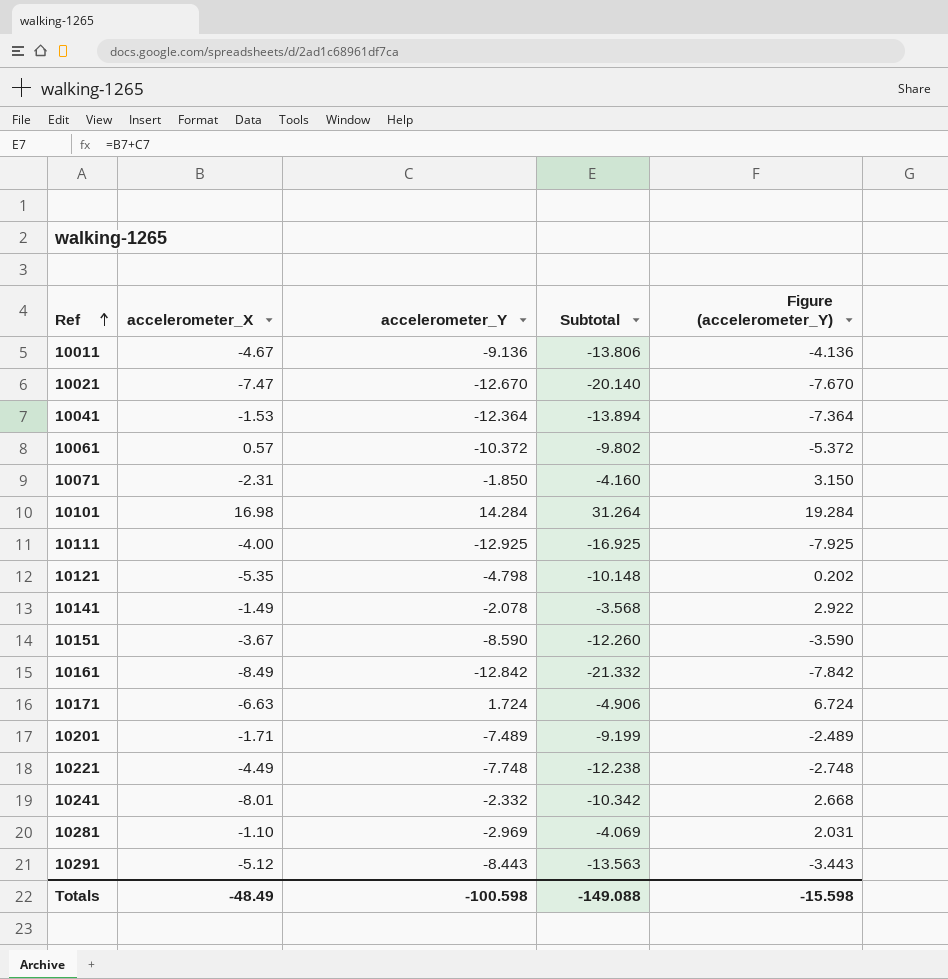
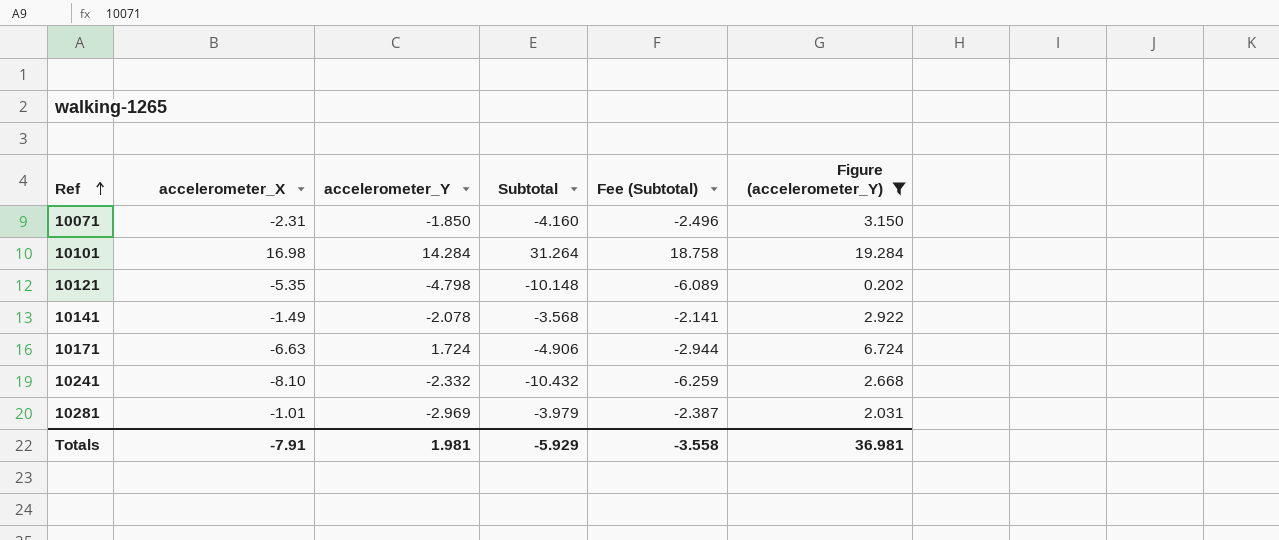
filter: none -> Figure (accelerometer_Y) >= 0.202
column Fee (Subtotal) | formula: none -> [Subtotal] * 0.6
10241 | accelerometer_X: -8.01 -> -8.10
10241 | Subtotal: -10.342 -> -10.432
10281 | accelerometer_X: -1.10 -> -1.01
10281 | Subtotal: -4.069 -> -3.979
Totals | accelerometer_X: -48.49 -> -7.91
Totals | accelerometer_Y: -100.598 -> 1.981
Totals | Subtotal: -149.088 -> -5.929
Totals | Figure (accelerometer_Y): -15.598 -> 36.981

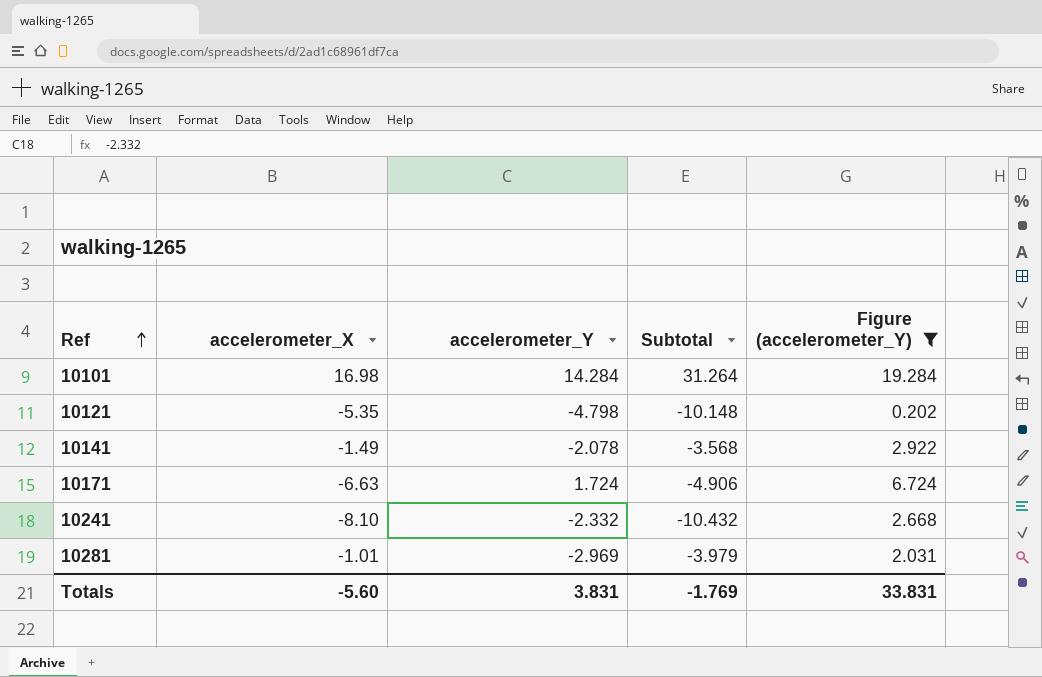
column Fee (Subtotal) | formula: [Subtotal] * 0.6 -> none
row 10071: -2.31 | -1.850 | -4.160 | -2.496 | 3.150 -> none
Totals | accelerometer_X: -7.91 -> -5.60
Totals | accelerometer_Y: 1.981 -> 3.831
Totals | Subtotal: -5.929 -> -1.769
Totals | Figure (accelerometer_Y): 36.981 -> 33.831

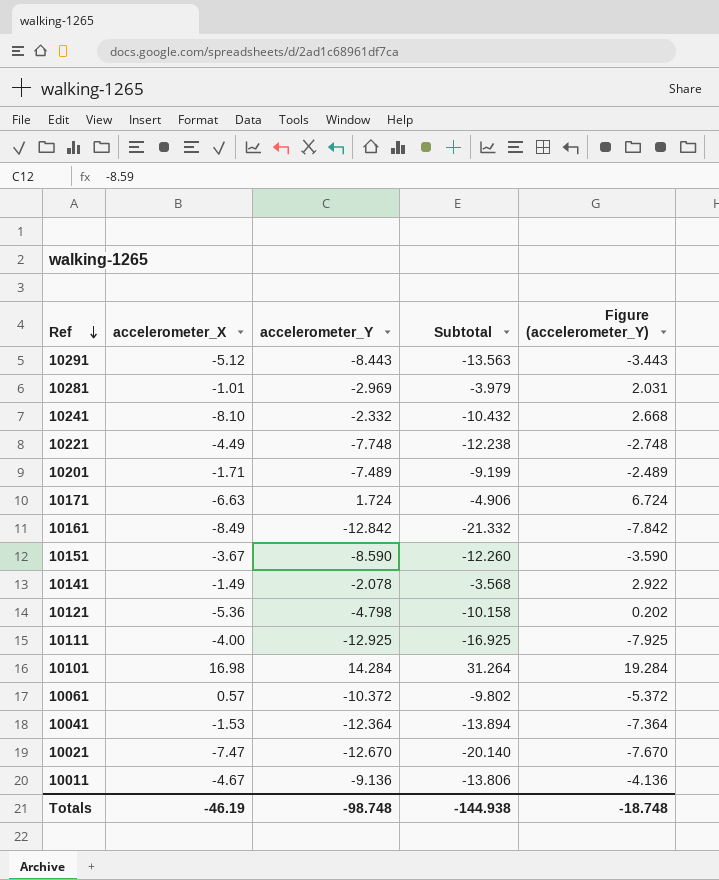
filter: Figure (accelerometer_Y) >= 0.202 -> none
row order: Ref ascending -> Ref descending
10121 | accelerometer_X: -5.35 -> -5.36
10121 | Subtotal: -10.148 -> -10.158
Totals | accelerometer_X: -5.60 -> -46.19
Totals | accelerometer_Y: 3.831 -> -98.748
Totals | Subtotal: -1.769 -> -144.938
Totals | Figure (accelerometer_Y): 33.831 -> -18.748

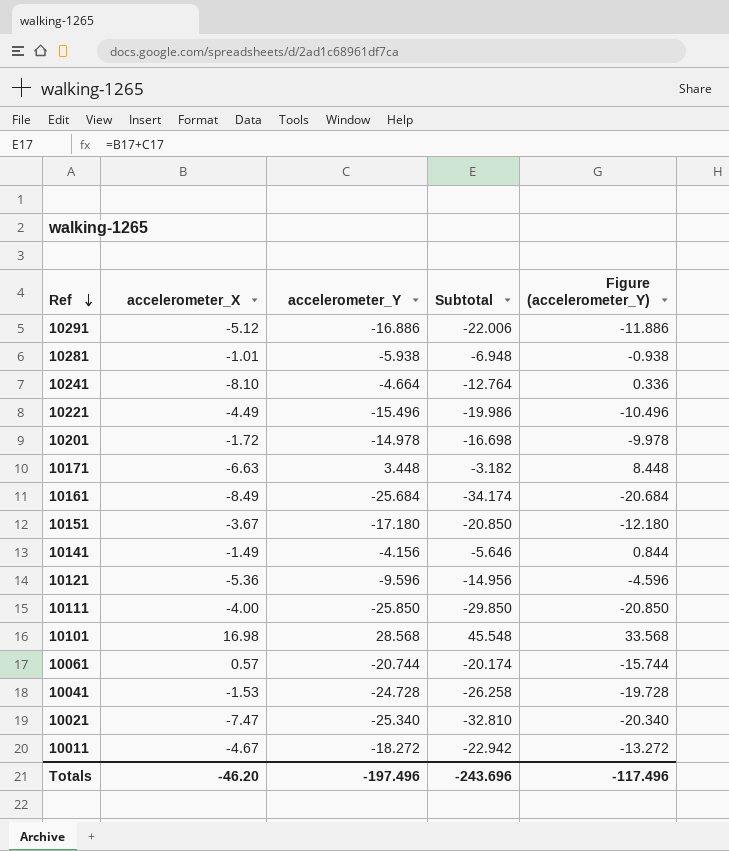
10291 | accelerometer_Y: -8.443 -> -16.886
10291 | Subtotal: -13.563 -> -22.006
10291 | Figure (accelerometer_Y): -3.443 -> -11.886
10281 | accelerometer_Y: -2.969 -> -5.938
10281 | Subtotal: -3.979 -> -6.948
10281 | Figure (accelerometer_Y): 2.031 -> -0.938
10241 | accelerometer_Y: -2.332 -> -4.664
10241 | Subtotal: -10.432 -> -12.764
10241 | Figure (accelerometer_Y): 2.668 -> 0.336
10221 | accelerometer_Y: -7.748 -> -15.496
10221 | Subtotal: -12.238 -> -19.986
10221 | Figure (accelerometer_Y): -2.748 -> -10.496
10201 | accelerometer_X: -1.71 -> -1.72
10201 | accelerometer_Y: -7.489 -> -14.978
10201 | Subtotal: -9.199 -> -16.698
10201 | Figure (accelerometer_Y): -2.489 -> -9.978
10171 | accelerometer_Y: 1.724 -> 3.448
10171 | Subtotal: -4.906 -> -3.182
10171 | Figure (accelerometer_Y): 6.724 -> 8.448
10161 | accelerometer_Y: -12.842 -> -25.684
10161 | Subtotal: -21.332 -> -34.174
10161 | Figure (accelerometer_Y): -7.842 -> -20.684
10151 | accelerometer_Y: -8.590 -> -17.180
10151 | Subtotal: -12.260 -> -20.850
10151 | Figure (accelerometer_Y): -3.590 -> -12.180
10141 | accelerometer_Y: -2.078 -> -4.156
10141 | Subtotal: -3.568 -> -5.646
10141 | Figure (accelerometer_Y): 2.922 -> 0.844
10121 | accelerometer_Y: -4.798 -> -9.596
10121 | Subtotal: -10.158 -> -14.956
10121 | Figure (accelerometer_Y): 0.202 -> -4.596
10111 | accelerometer_Y: -12.925 -> -25.850
10111 | Subtotal: -16.925 -> -29.850
10111 | Figure (accelerometer_Y): -7.925 -> -20.850
10101 | accelerometer_Y: 14.284 -> 28.568
10101 | Subtotal: 31.264 -> 45.548
10101 | Figure (accelerometer_Y): 19.284 -> 33.568
10061 | accelerometer_Y: -10.372 -> -20.744
10061 | Subtotal: -9.802 -> -20.174
10061 | Figure (accelerometer_Y): -5.372 -> -15.744
10041 | accelerometer_Y: -12.364 -> -24.728
10041 | Subtotal: -13.894 -> -26.258
10041 | Figure (accelerometer_Y): -7.364 -> -19.728
10021 | accelerometer_Y: -12.670 -> -25.340
10021 | Subtotal: -20.140 -> -32.810
10021 | Figure (accelerometer_Y): -7.670 -> -20.340
10011 | accelerometer_Y: -9.136 -> -18.272
10011 | Subtotal: -13.806 -> -22.942
10011 | Figure (accelerometer_Y): -4.136 -> -13.272
Totals | accelerometer_X: -46.19 -> -46.20
Totals | accelerometer_Y: -98.748 -> -197.496
Totals | Subtotal: -144.938 -> -243.696
Totals | Figure (accelerometer_Y): -18.748 -> -117.496

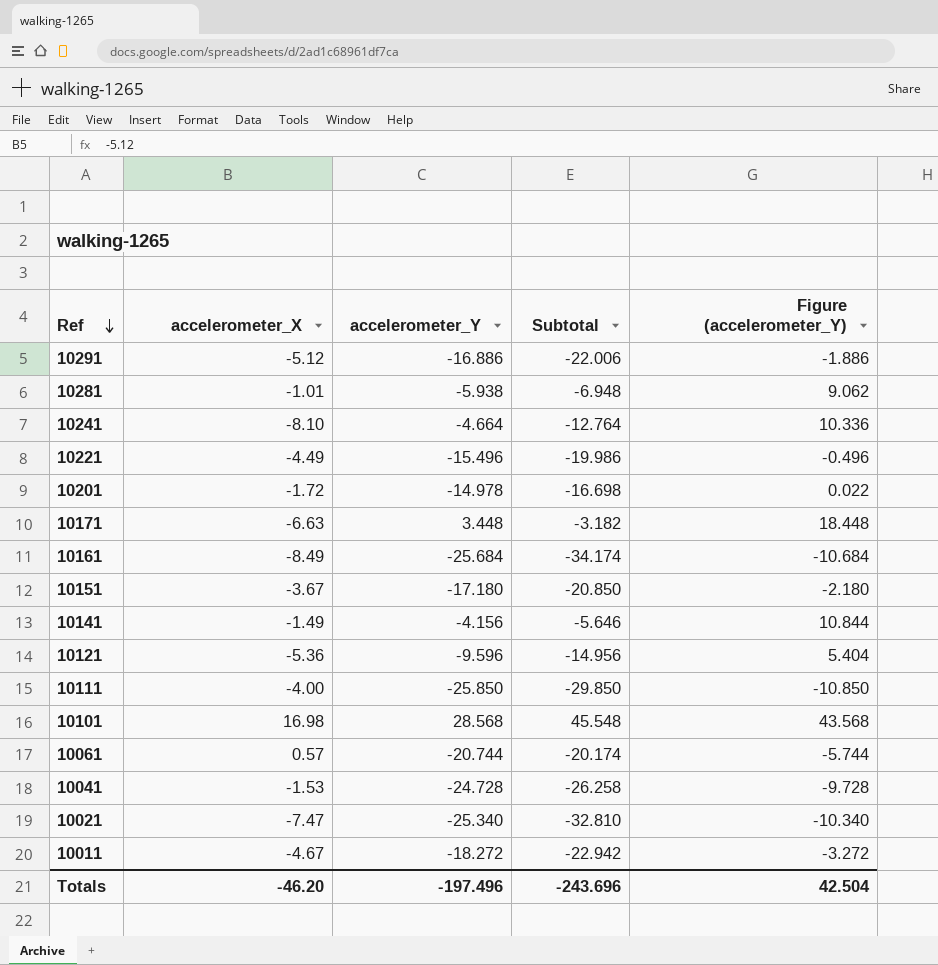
column Figure (accelerometer_Y) | formula: [accelerometer_Y] + 5 -> [accelerometer_Y] + 15
Totals | Figure (accelerometer_Y): -117.496 -> 42.504

